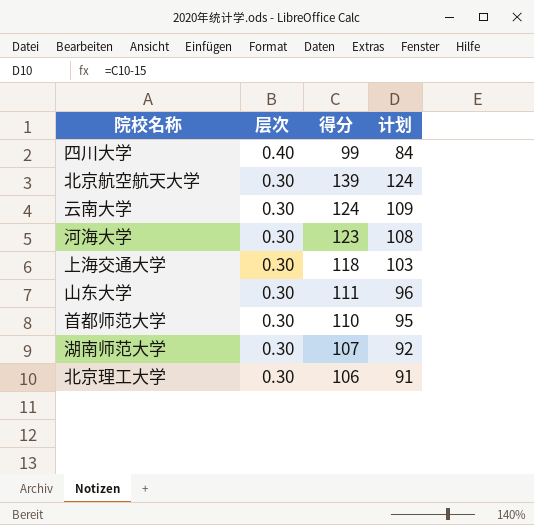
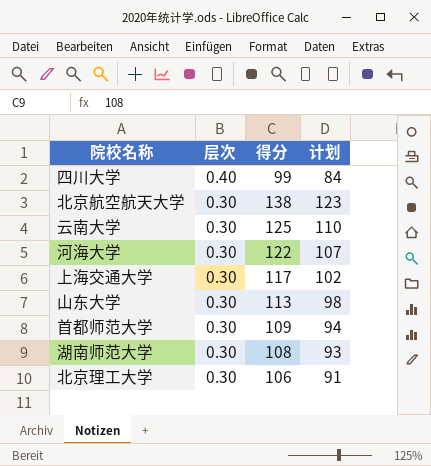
北京航空航天大学 | 得分: 139 -> 138
北京航空航天大学 | 计划: 124 -> 123
云南大学 | 得分: 124 -> 125
云南大学 | 计划: 109 -> 110
河海大学 | 得分: 123 -> 122
河海大学 | 计划: 108 -> 107
上海交通大学 | 得分: 118 -> 117
上海交通大学 | 计划: 103 -> 102
山东大学 | 得分: 111 -> 113
山东大学 | 计划: 96 -> 98
首都师范大学 | 得分: 110 -> 109
首都师范大学 | 计划: 95 -> 94
湖南师范大学 | 得分: 107 -> 108
湖南师范大学 | 计划: 92 -> 93

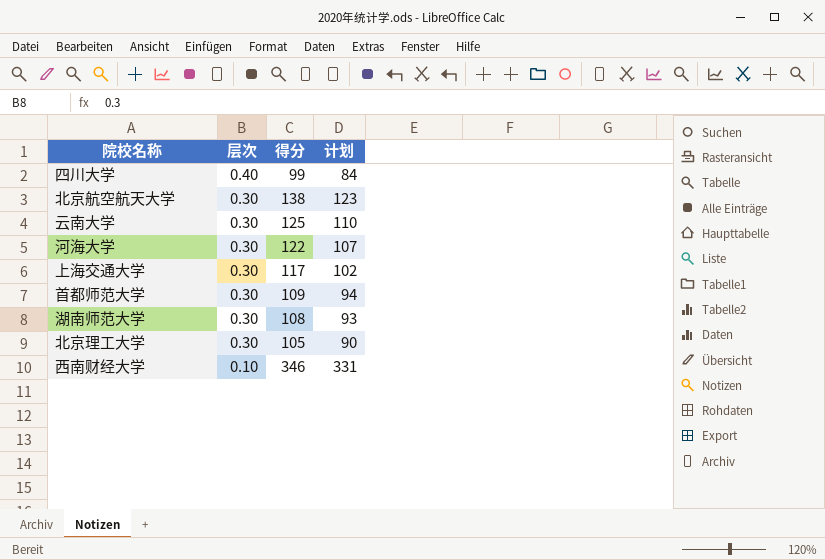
row 山东大学: 0.30 | 113 | 98 -> none
北京理工大学 | 得分: 106 -> 105
北京理工大学 | 计划: 91 -> 90
row 西南财经大学: none -> 0.10 | 346 | 331

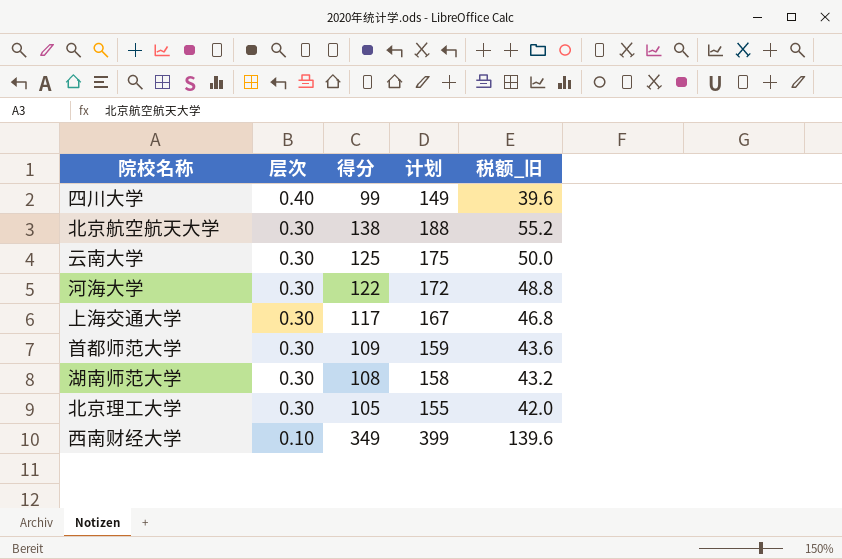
column 计划 | formula: [得分] - 15 -> [得分] + 50
column 税额_旧 | formula: none -> [得分] * 0.4
西南财经大学 | 得分: 346 -> 349

